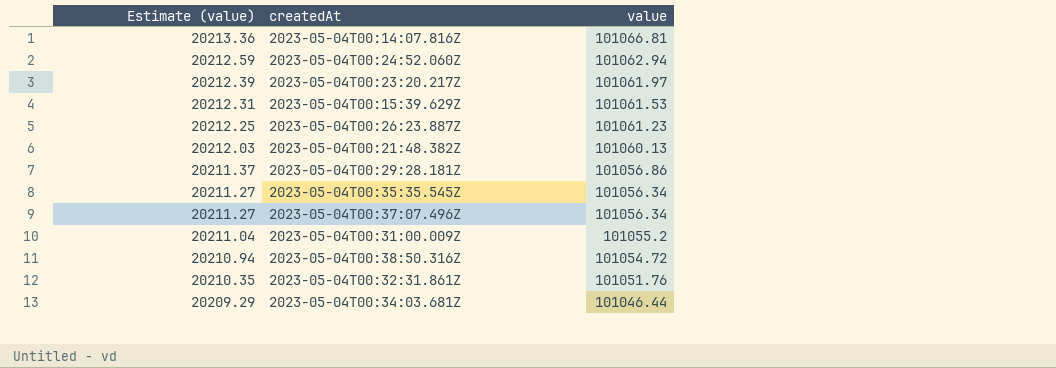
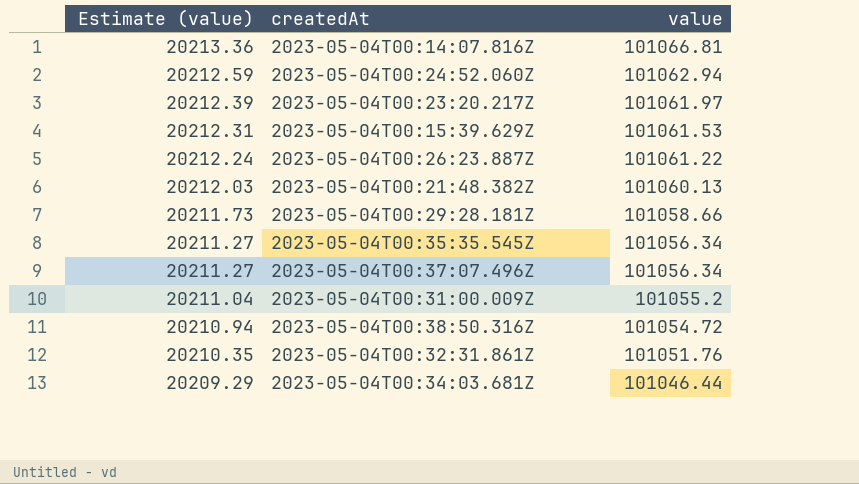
2023-05-04T00:26:23.887Z | Estimate (value): 20212.25 -> 20212.24
2023-05-04T00:26:23.887Z | value: 101061.23 -> 101061.22
2023-05-04T00:29:28.181Z | Estimate (value): 20211.37 -> 20211.73
2023-05-04T00:29:28.181Z | value: 101056.86 -> 101058.66

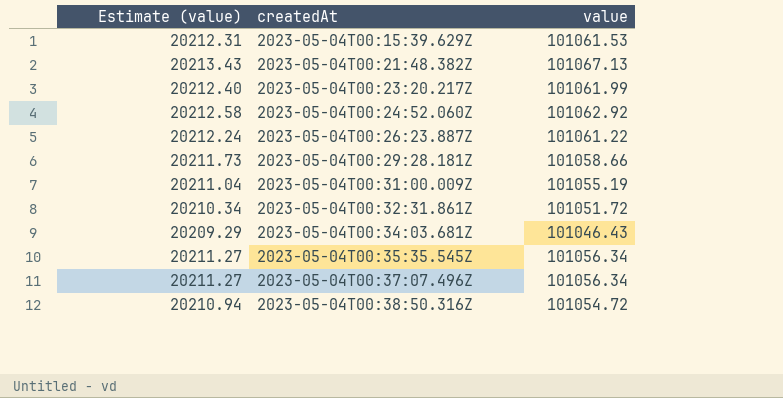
row order: Estimate (value) descending -> createdAt ascending
row 2023-05-04T00:14:07.816Z: 20213.36 | 101066.81 -> none
2023-05-04T00:21:48.382Z | Estimate (value): 20212.03 -> 20213.43
2023-05-04T00:21:48.382Z | value: 101060.13 -> 101067.13
2023-05-04T00:23:20.217Z | Estimate (value): 20212.39 -> 20212.40
2023-05-04T00:23:20.217Z | value: 101061.97 -> 101061.99
2023-05-04T00:24:52.060Z | Estimate (value): 20212.59 -> 20212.58
2023-05-04T00:24:52.060Z | value: 101062.94 -> 101062.92
2023-05-04T00:31:00.009Z | value: 101055.2 -> 101055.19
2023-05-04T00:32:31.861Z | Estimate (value): 20210.35 -> 20210.34
2023-05-04T00:32:31.861Z | value: 101051.76 -> 101051.72
2023-05-04T00:34:03.681Z | value: 101046.44 -> 101046.43

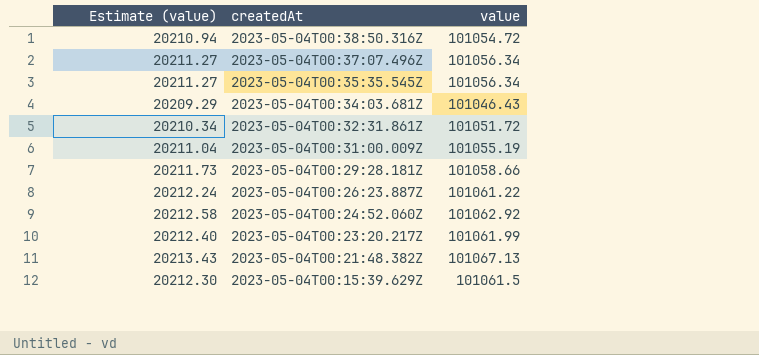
row order: createdAt ascending -> createdAt descending
2023-05-04T00:15:39.629Z | Estimate (value): 20212.31 -> 20212.30
2023-05-04T00:15:39.629Z | value: 101061.53 -> 101061.5

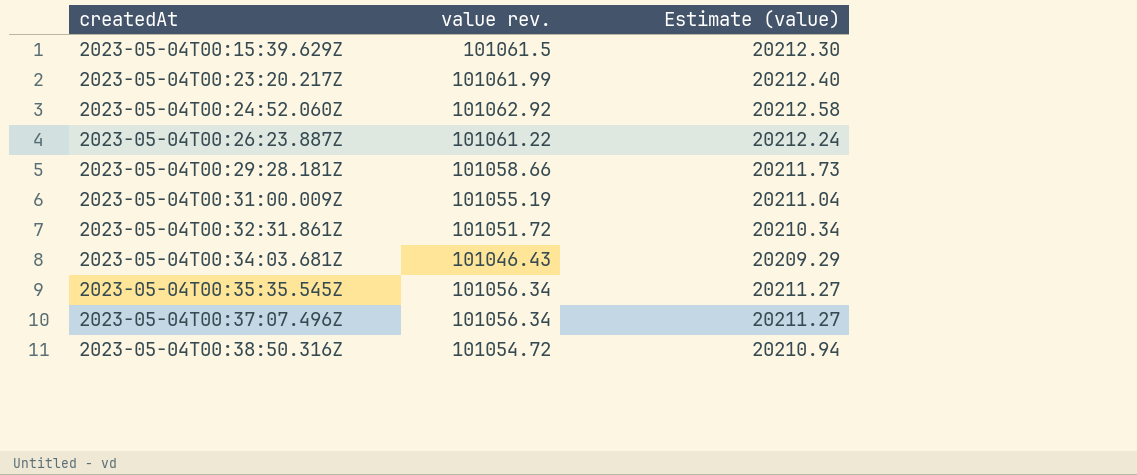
row order: createdAt descending -> createdAt ascending
column name: value -> value rev.
column Estimate (value) | position: 1 -> 3
row 2023-05-04T00:21:48.382Z: 20213.43 | 101067.13 -> none

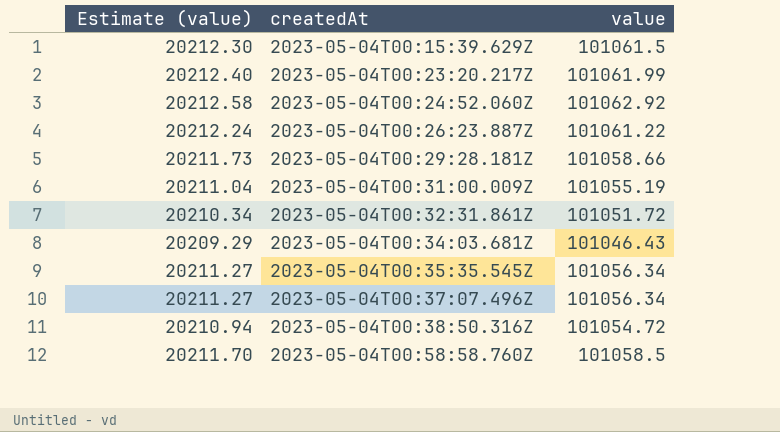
column Estimate (value) | position: 3 -> 1
column name: value rev. -> value
row 2023-05-04T00:58:58.760Z: none -> 20211.70 | 101058.5

